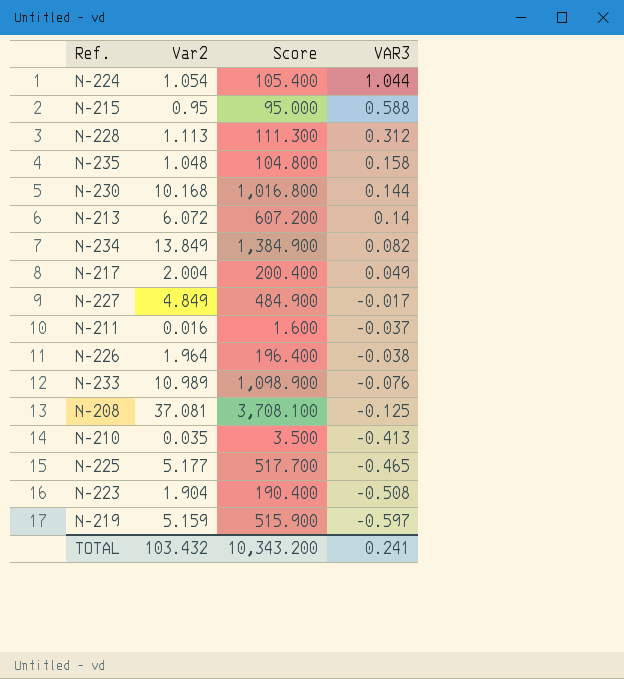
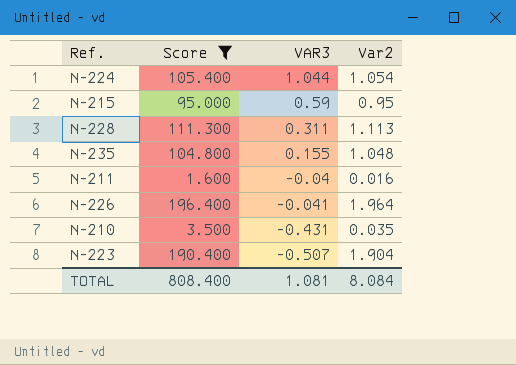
filter: none -> Score <= 196.400
column Var2 | position: 2 -> 4
N-215 | VAR3: 0.588 -> 0.59
N-228 | VAR3: 0.312 -> 0.311
N-235 | VAR3: 0.158 -> 0.155
N-211 | VAR3: -0.037 -> -0.04
N-226 | VAR3: -0.038 -> -0.041
N-210 | VAR3: -0.413 -> -0.431
N-223 | VAR3: -0.508 -> -0.507
TOTAL | Score: 10,343.200 -> 808.400
TOTAL | VAR3: 0.241 -> 1.081
TOTAL | Var2: 103.432 -> 8.084

